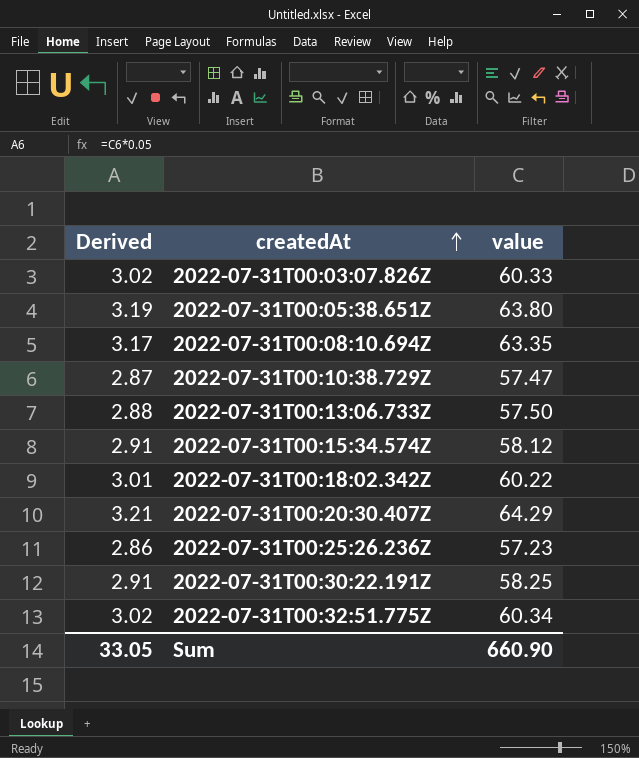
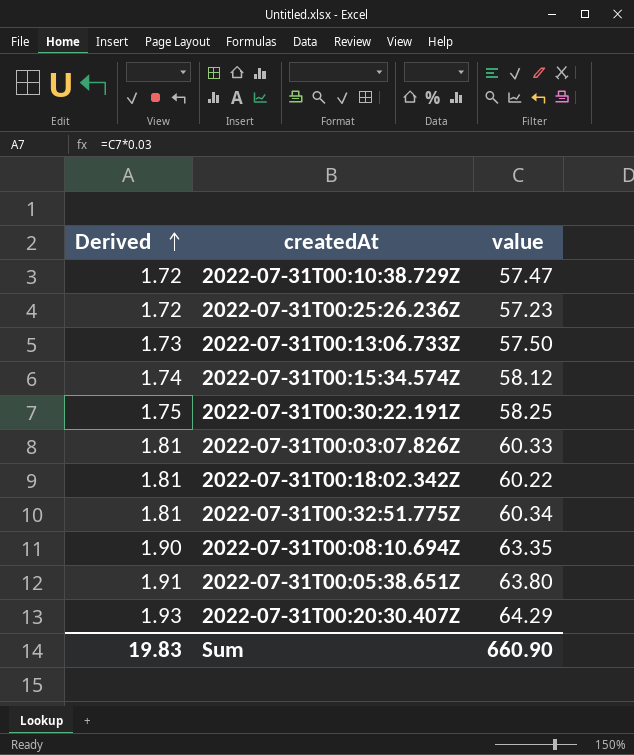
row order: createdAt ascending -> Derived ascending
column Derived | formula: [value] * 0.05 -> [value] * 0.03
Sum | Derived: 33.05 -> 19.83

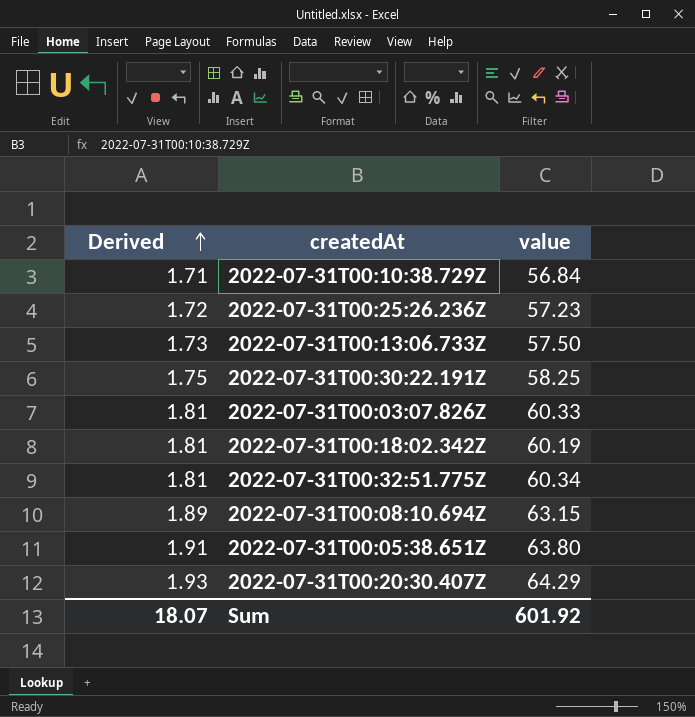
row 2022-07-31T00:15:34.574Z: 1.74 | 58.12 -> none
2022-07-31T00:10:38.729Z | Derived: 1.72 -> 1.71
2022-07-31T00:10:38.729Z | value: 57.47 -> 56.84
2022-07-31T00:18:02.342Z | value: 60.22 -> 60.19
2022-07-31T00:08:10.694Z | Derived: 1.90 -> 1.89
2022-07-31T00:08:10.694Z | value: 63.35 -> 63.15
Sum | Derived: 19.83 -> 18.07
Sum | value: 660.90 -> 601.92

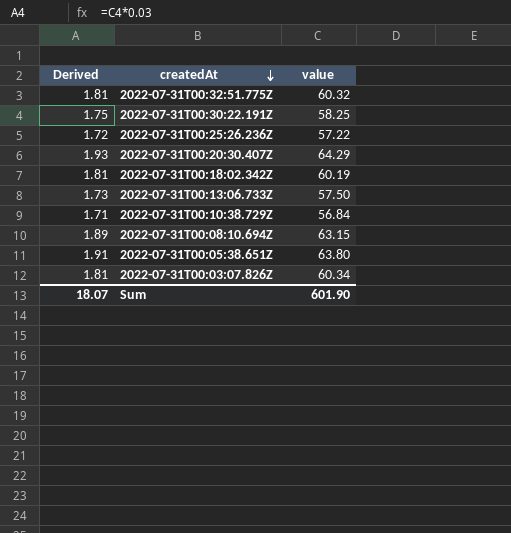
row order: Derived ascending -> createdAt descending
2022-07-31T00:32:51.775Z | value: 60.34 -> 60.32
2022-07-31T00:25:26.236Z | value: 57.23 -> 57.22
2022-07-31T00:03:07.826Z | value: 60.33 -> 60.34
Sum | value: 601.92 -> 601.90

